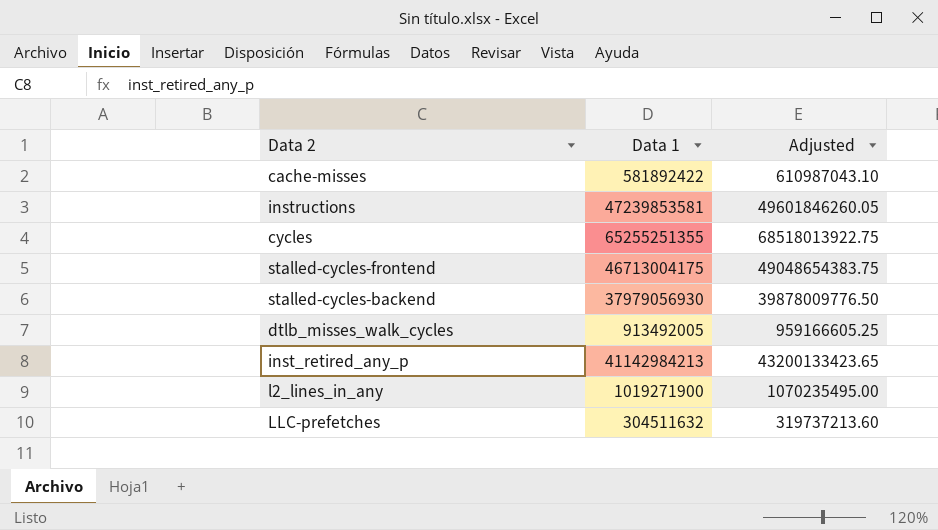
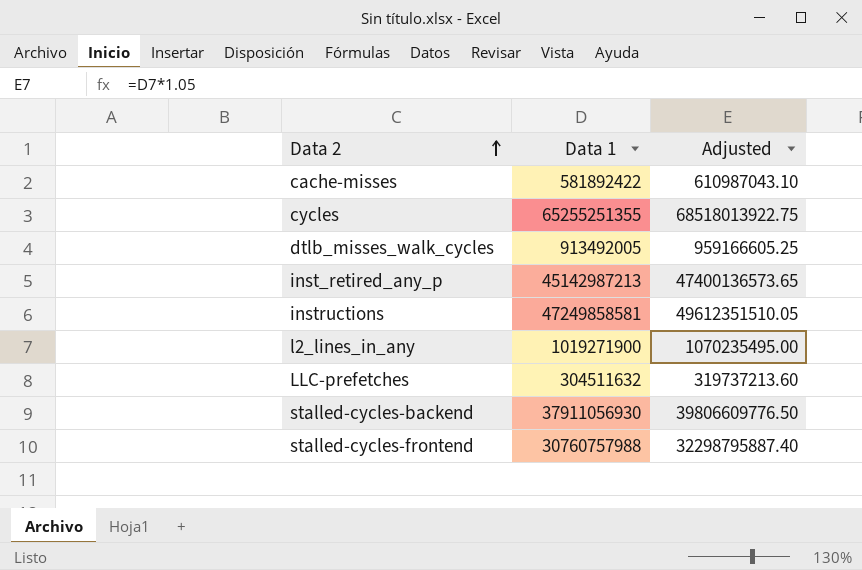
row order: none -> Data 2 ascending
inst_retired_any_p | Data 1: 41142984213 -> 45142987213
inst_retired_any_p | Adjusted: 43200133423.65 -> 47400136573.65
instructions | Data 1: 47239853581 -> 47249858581
instructions | Adjusted: 49601846260.05 -> 49612351510.05
stalled-cycles-backend | Data 1: 37979056930 -> 37911056930
stalled-cycles-backend | Adjusted: 39878009776.50 -> 39806609776.50
stalled-cycles-frontend | Data 1: 46713004175 -> 30760757988
stalled-cycles-frontend | Adjusted: 49048654383.75 -> 32298795887.40

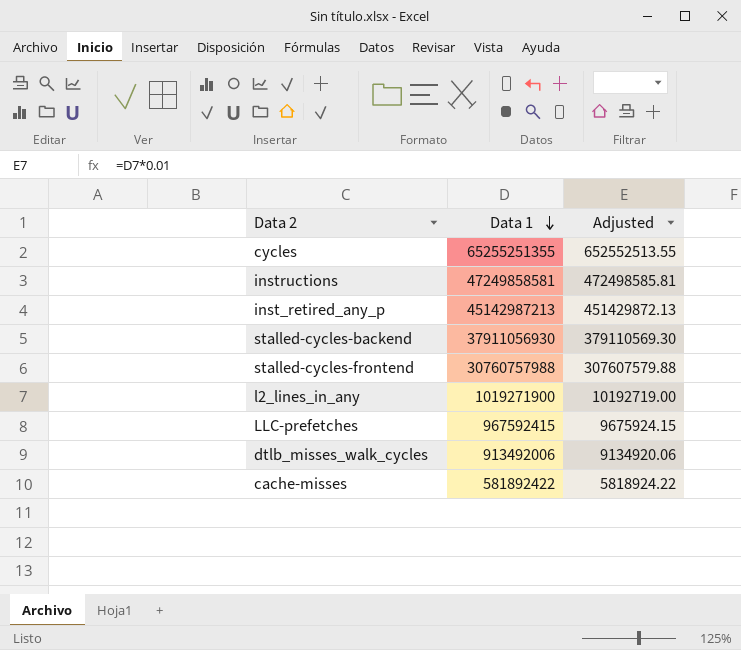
row order: Data 2 ascending -> Data 1 descending
column Adjusted | formula: [Data 1] * 1.05 -> [Data 1] * 0.01
LLC-prefetches | Data 1: 304511632 -> 967592415
dtlb_misses_walk_cycles | Data 1: 913492005 -> 913492006

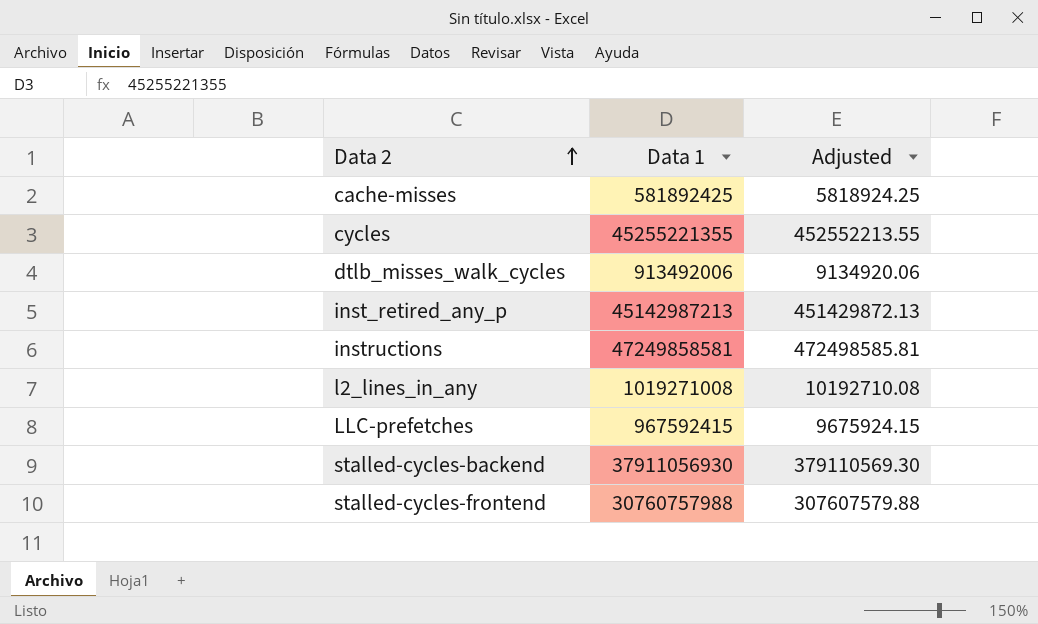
row order: Data 1 descending -> Data 2 ascending
cache-misses | Data 1: 581892422 -> 581892425
cache-misses | Adjusted: 5818924.22 -> 5818924.25
cycles | Data 1: 65255251355 -> 45255221355
cycles | Adjusted: 652552513.55 -> 452552213.55
l2_lines_in_any | Data 1: 1019271900 -> 1019271008
l2_lines_in_any | Adjusted: 10192719.00 -> 10192710.08

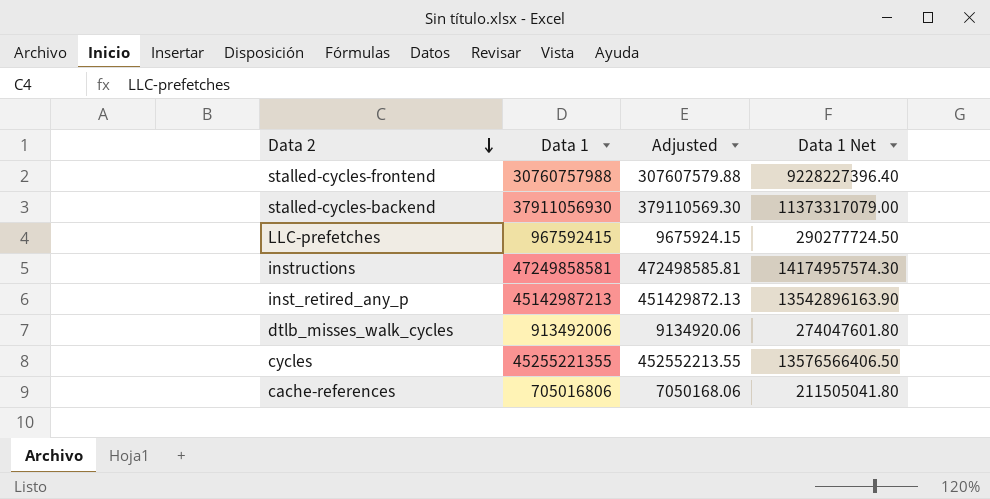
row order: Data 2 ascending -> Data 2 descending
column Data 1 Net | formula: none -> [Data 1] * 0.3
row cache-misses: 581892425 | 5818924.25 -> none
row l2_lines_in_any: 1019271008 | 10192710.08 -> none
row cache-references: none -> 705016806 | 7050168.06 | 211505041.80

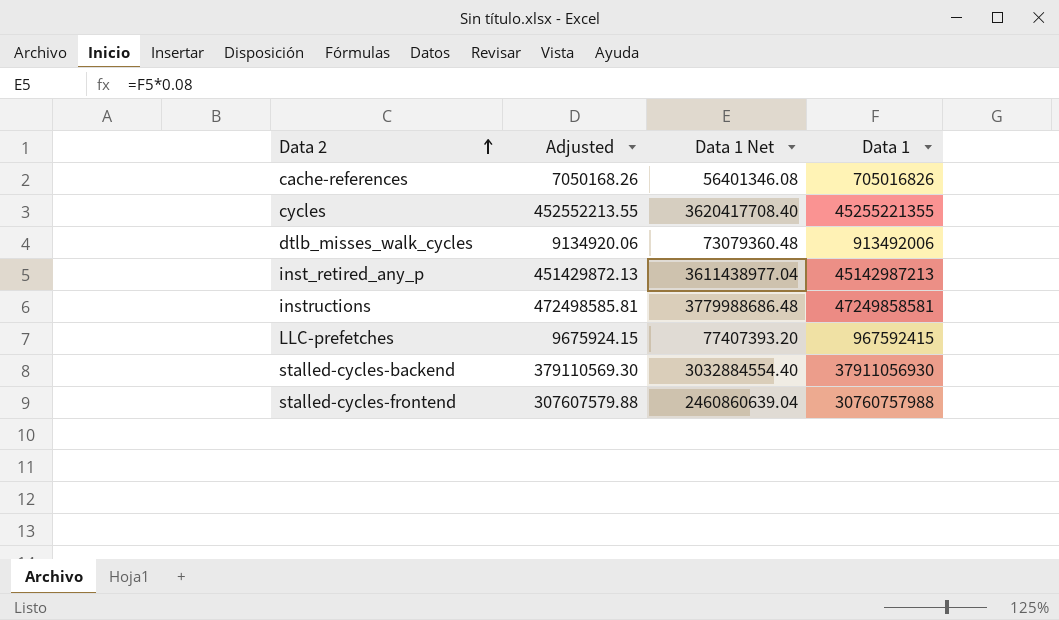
row order: Data 2 descending -> Data 2 ascending
column Data 1 Net | formula: [Data 1] * 0.3 -> [Data 1] * 0.08
column Data 1 | position: 2 -> 4
cache-references | Adjusted: 7050168.06 -> 7050168.26
cache-references | Data 1: 705016806 -> 705016826

